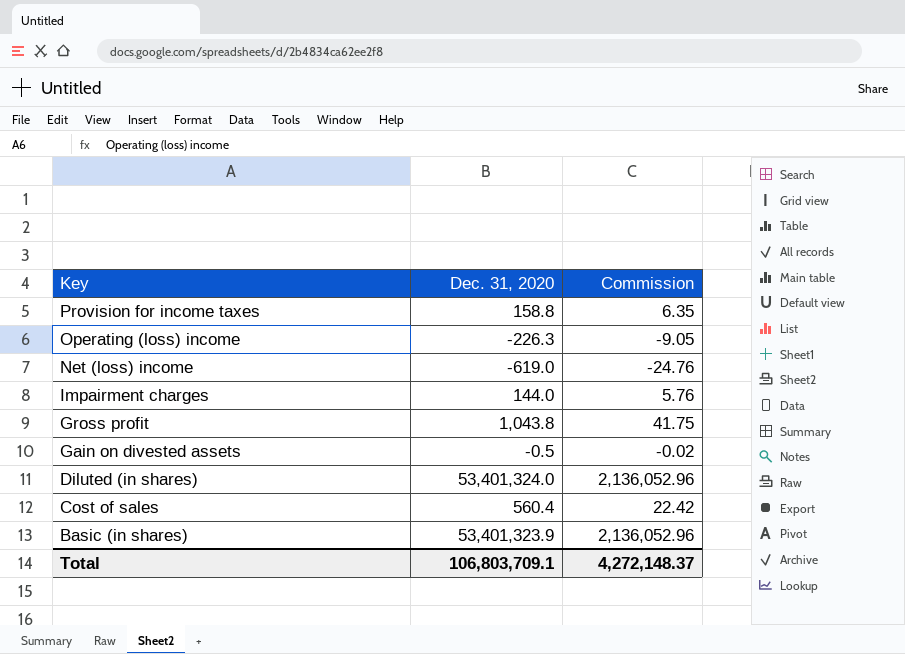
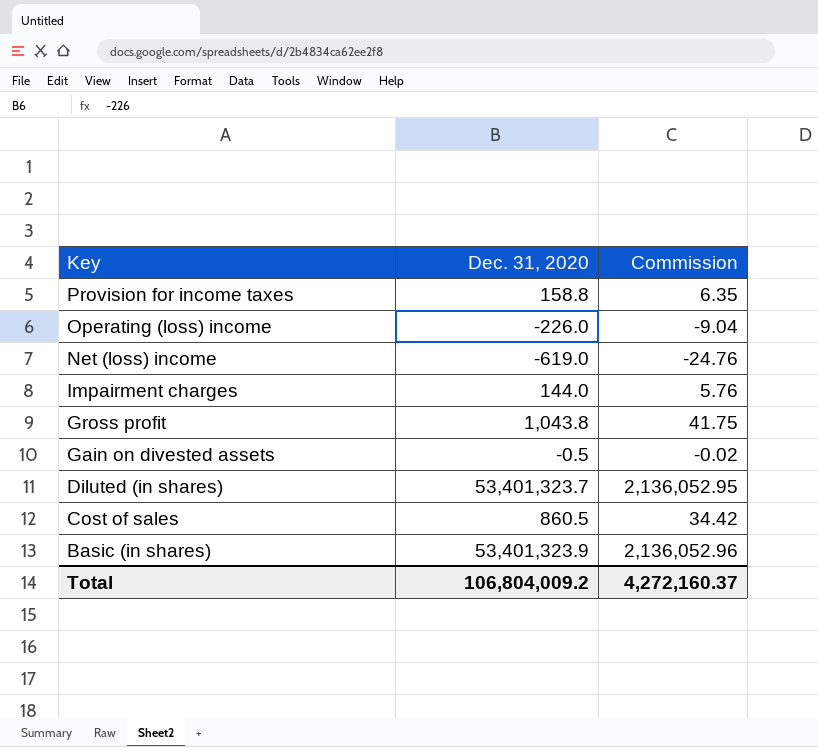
Operating (loss) income | Dec. 31, 2020: -226.3 -> -226.0
Operating (loss) income | Commission: -9.05 -> -9.04
Diluted (in shares) | Dec. 31, 2020: 53,401,324.0 -> 53,401,323.7
Diluted (in shares) | Commission: 2,136,052.96 -> 2,136,052.95
Cost of sales | Dec. 31, 2020: 560.4 -> 860.5
Cost of sales | Commission: 22.42 -> 34.42
Total | Dec. 31, 2020: 106,803,709.1 -> 106,804,009.2
Total | Commission: 4,272,148.37 -> 4,272,160.37

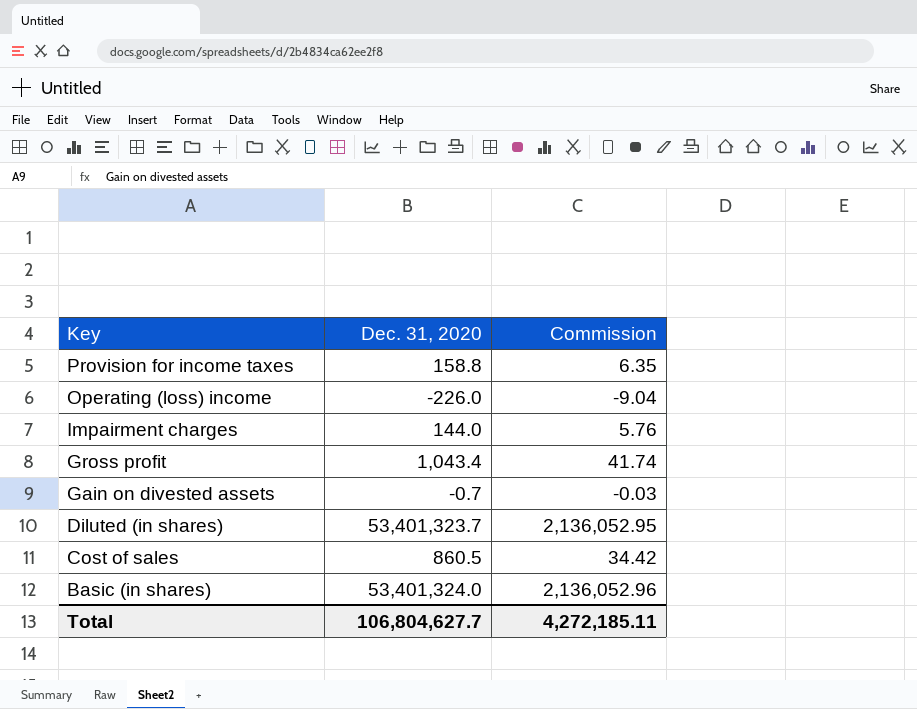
row Net (loss) income: -619.0 | -24.76 -> none
Gross profit | Dec. 31, 2020: 1,043.8 -> 1,043.4
Gross profit | Commission: 41.75 -> 41.74
Gain on divested assets | Dec. 31, 2020: -0.5 -> -0.7
Gain on divested assets | Commission: -0.02 -> -0.03
Basic (in shares) | Dec. 31, 2020: 53,401,323.9 -> 53,401,324.0
Total | Dec. 31, 2020: 106,804,009.2 -> 106,804,627.7
Total | Commission: 4,272,160.37 -> 4,272,185.11

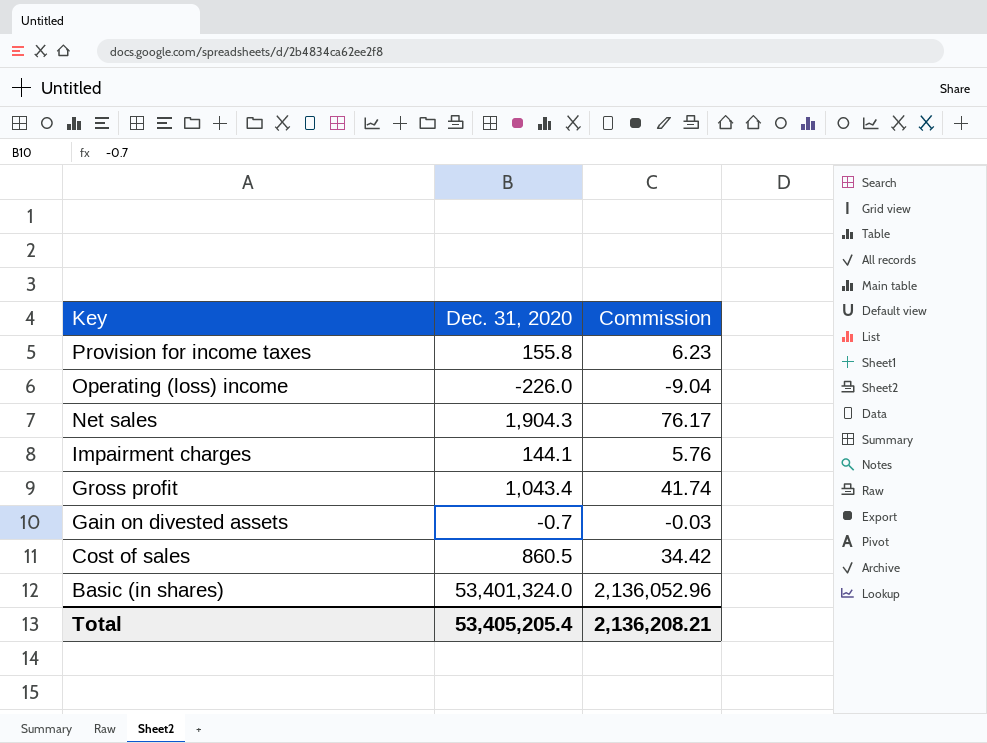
row Diluted (in shares): 53,401,323.7 | 2,136,052.95 -> none
Provision for income taxes | Dec. 31, 2020: 158.8 -> 155.8
Provision for income taxes | Commission: 6.35 -> 6.23
row Net sales: none -> 1,904.3 | 76.17
Impairment charges | Dec. 31, 2020: 144.0 -> 144.1
Total | Dec. 31, 2020: 106,804,627.7 -> 53,405,205.4
Total | Commission: 4,272,185.11 -> 2,136,208.21

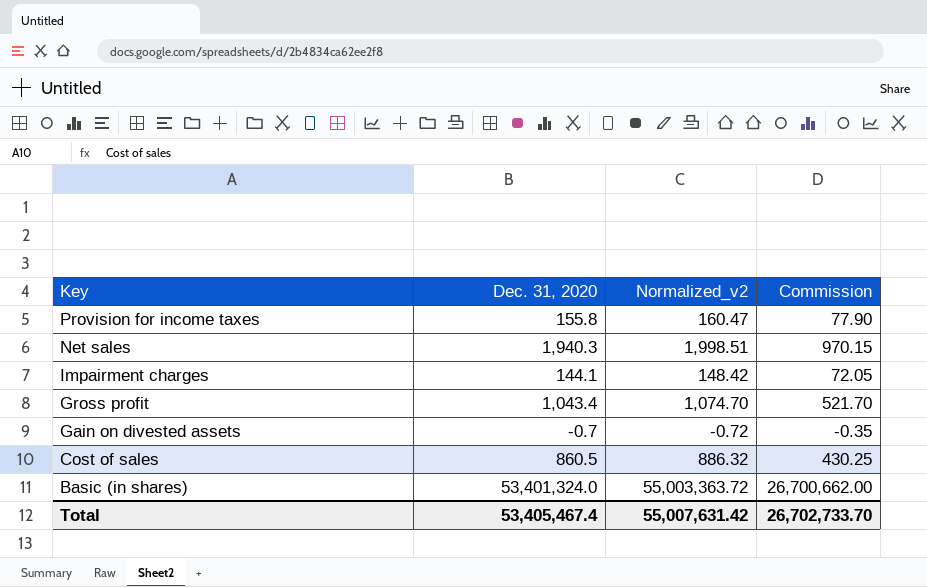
column Normalized_v2 | formula: none -> [Dec. 31, 2020] * 1.03
column Commission | formula: [Dec. 31, 2020] * 0.04 -> [Dec. 31, 2020] * 0.5
row Operating (loss) income: -226.0 | -9.04 -> none
Net sales | Dec. 31, 2020: 1,904.3 -> 1,940.3
Total | Dec. 31, 2020: 53,405,205.4 -> 53,405,467.4
Total | Commission: 2,136,208.21 -> 26,702,733.70

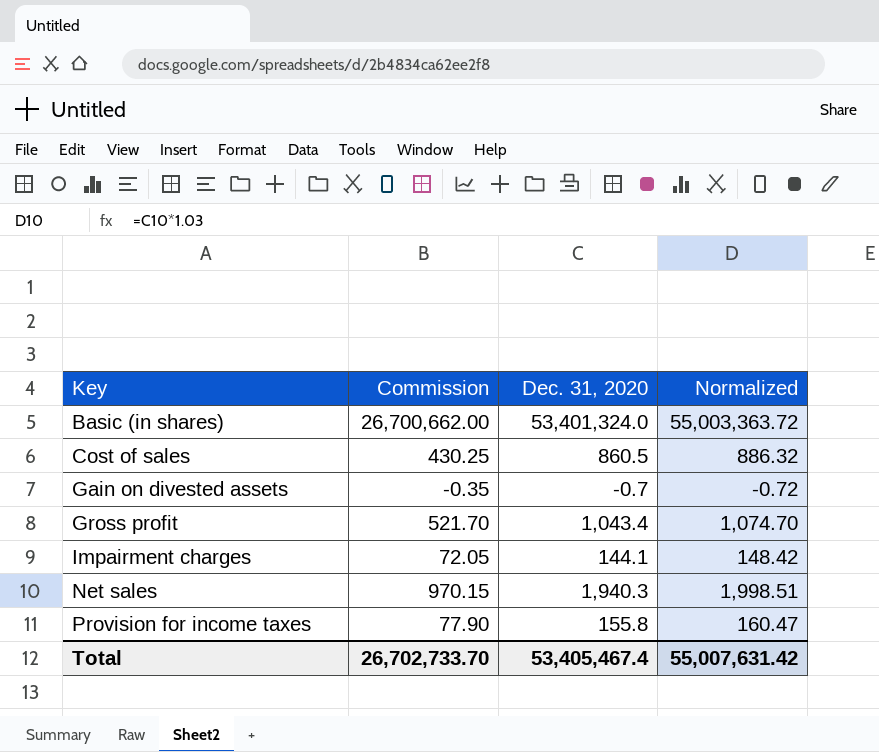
row order: Key descending -> Key ascending
column Commission | position: 4 -> 2
column name: Normalized_v2 -> Normalized

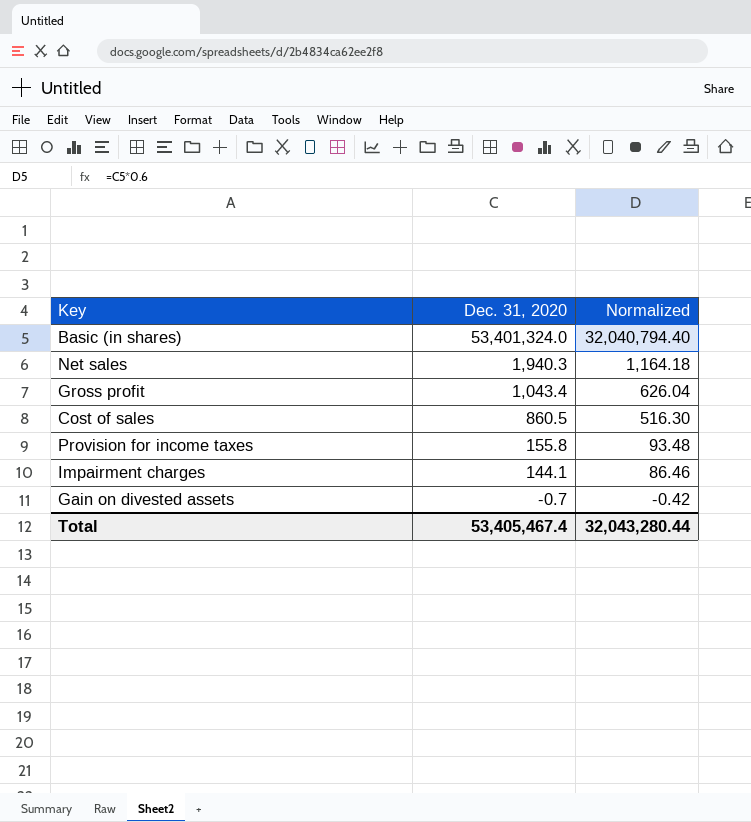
row order: Key ascending -> Dec. 31, 2020 descending
column Commission | formula: [Dec. 31, 2020] * 0.5 -> none
column Normalized | formula: [Dec. 31, 2020] * 1.03 -> [Dec. 31, 2020] * 0.6
Total | Normalized: 55,007,631.42 -> 32,043,280.44

